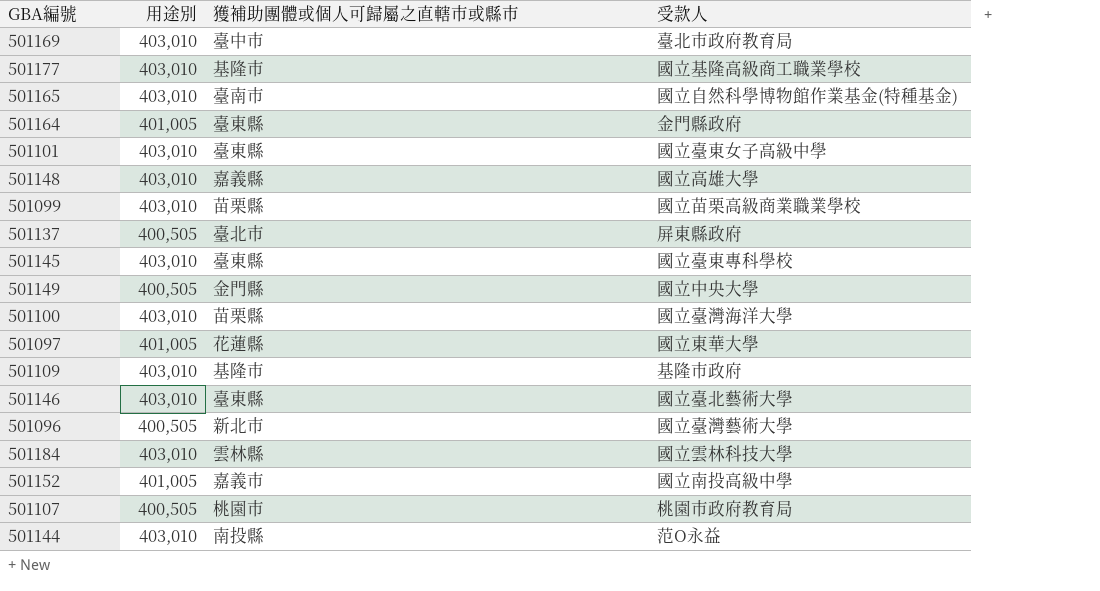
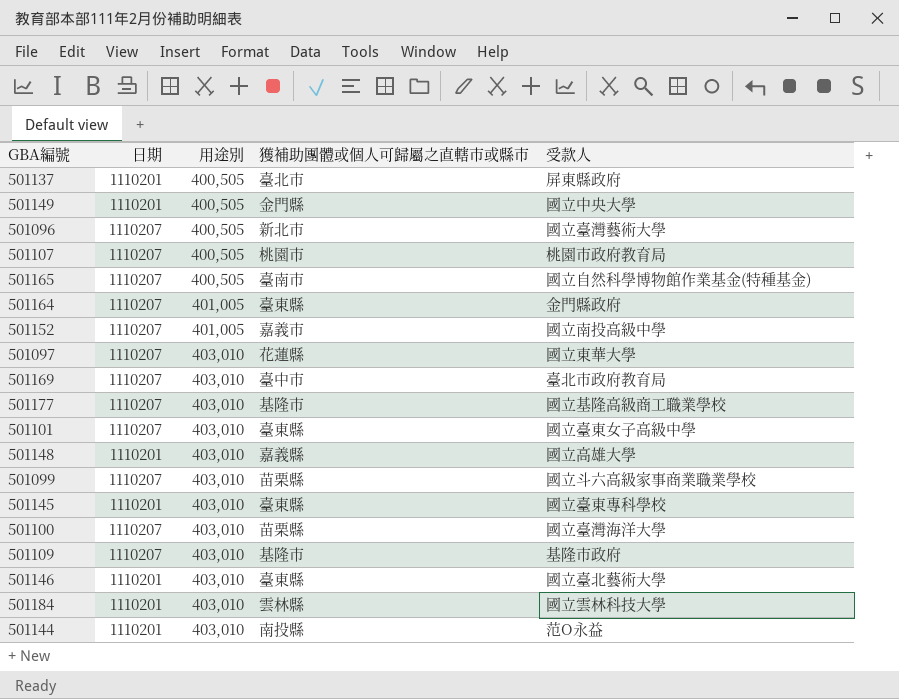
row order: none -> 用途別 ascending
column 日期 | position: none -> 2
501165 | 用途別: 403,010 -> 400,505
501097 | 用途別: 401,005 -> 403,010
501099 | 受款人: 國立苗栗高級商業職業學校 -> 國立斗六高級家事商業職業學校

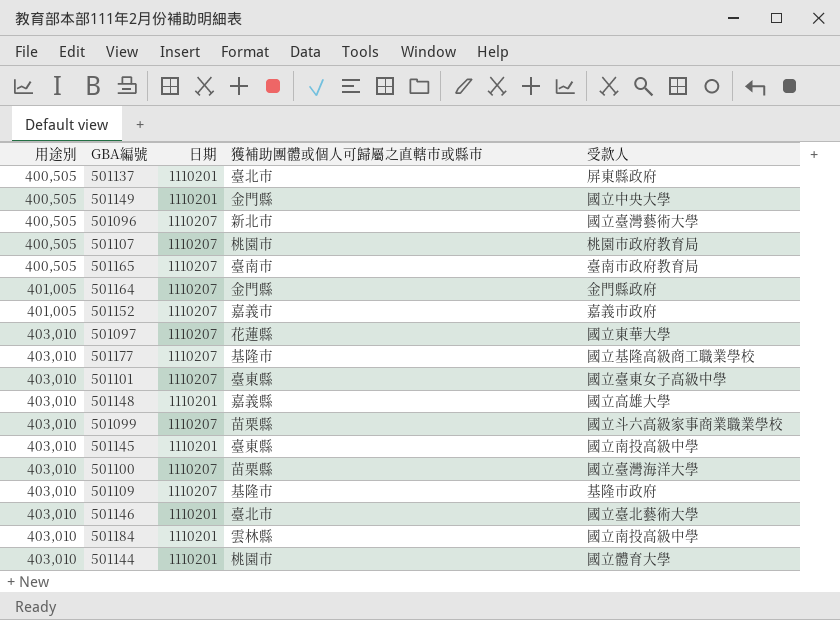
column 用途別 | position: 3 -> 1
row 501169: 1110207 | 403,010 | 臺中市 | 臺北市政府教育局 -> none
501165 | 受款人: 國立自然科學博物館作業基金(特種基金) -> 臺南市政府教育局
501164 | 獲補助團體或個人可歸屬之直轄市或縣市: 臺東縣 -> 金門縣
501152 | 受款人: 國立南投高級中學 -> 嘉義市政府
501145 | 受款人: 國立臺東專科學校 -> 國立南投高級中學
501146 | 獲補助團體或個人可歸屬之直轄市或縣市: 臺東縣 -> 臺北市
501184 | 受款人: 國立雲林科技大學 -> 國立南投高級中學
501144 | 獲補助團體或個人可歸屬之直轄市或縣市: 南投縣 -> 桃園市
501144 | 受款人: 范O永益 -> 國立體育大學

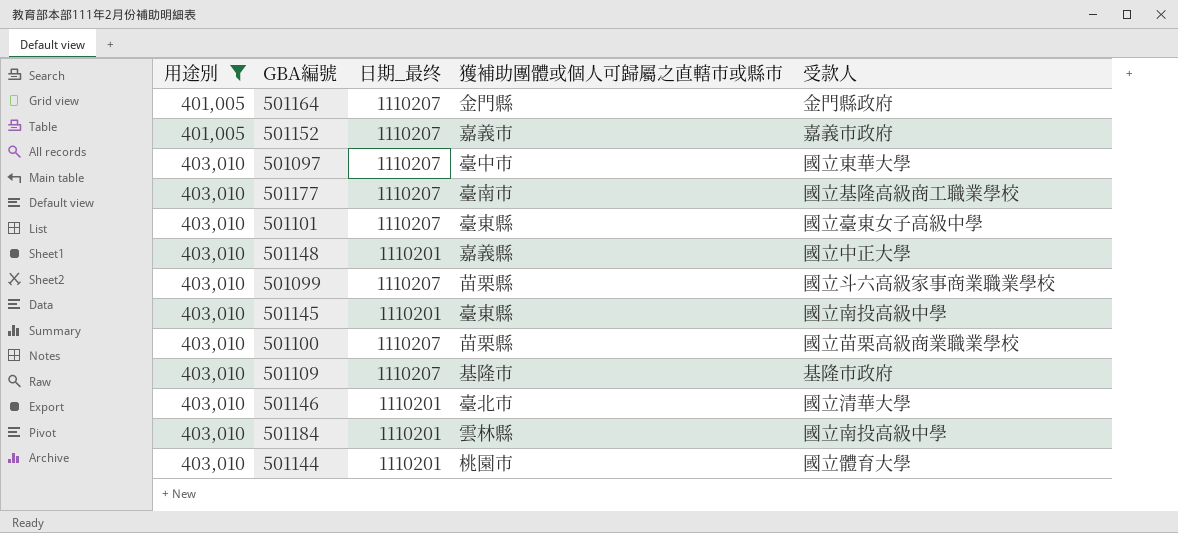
filter: none -> 用途別 != 400,505
column name: 日期 -> 日期_最终
501097 | 獲補助團體或個人可歸屬之直轄市或縣市: 花蓮縣 -> 臺中市
501177 | 獲補助團體或個人可歸屬之直轄市或縣市: 基隆市 -> 臺南市
501148 | 受款人: 國立高雄大學 -> 國立中正大學
501100 | 受款人: 國立臺灣海洋大學 -> 國立苗栗高級商業職業學校
501146 | 受款人: 國立臺北藝術大學 -> 國立清華大學

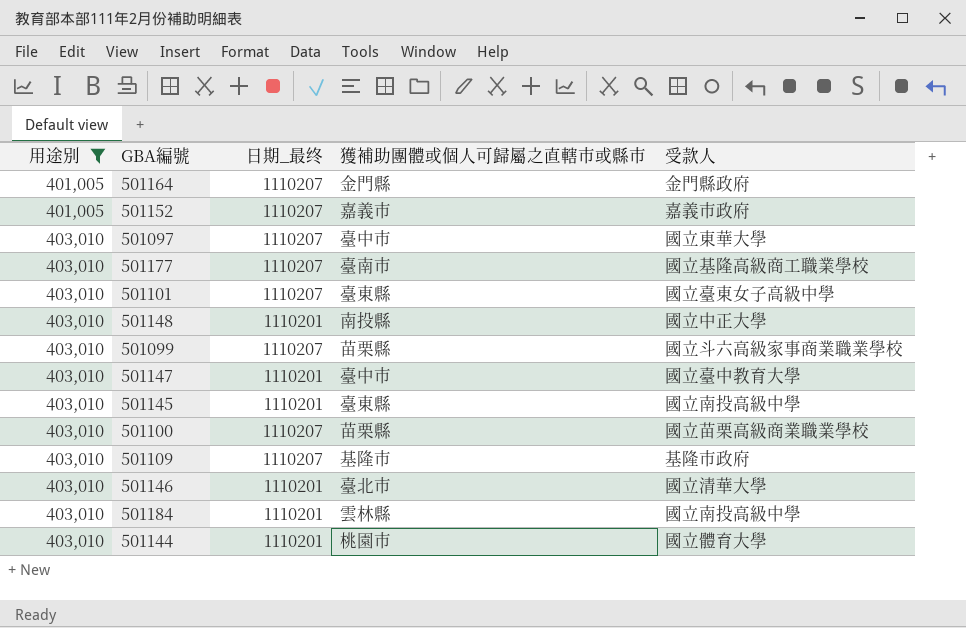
501148 | 獲補助團體或個人可歸屬之直轄市或縣市: 嘉義縣 -> 南投縣
row 501147: none -> 403,010 | 1110201 | 臺中市 | 國立臺中教育大學

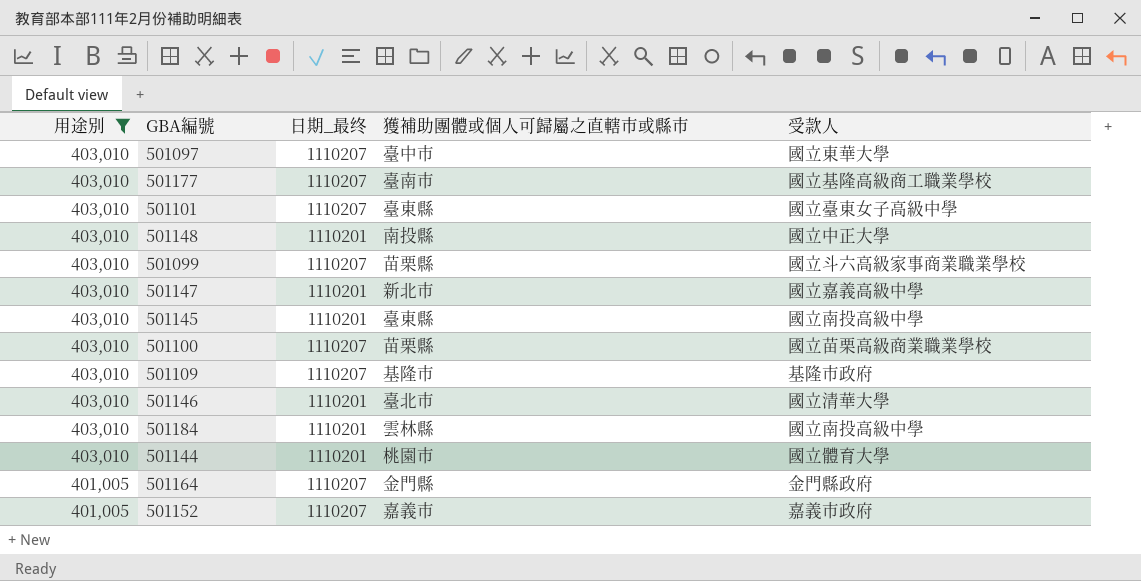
row order: 用途別 ascending -> 用途別 descending
501147 | 獲補助團體或個人可歸屬之直轄市或縣市: 臺中市 -> 新北市
501147 | 受款人: 國立臺中教育大學 -> 國立嘉義高級中學

